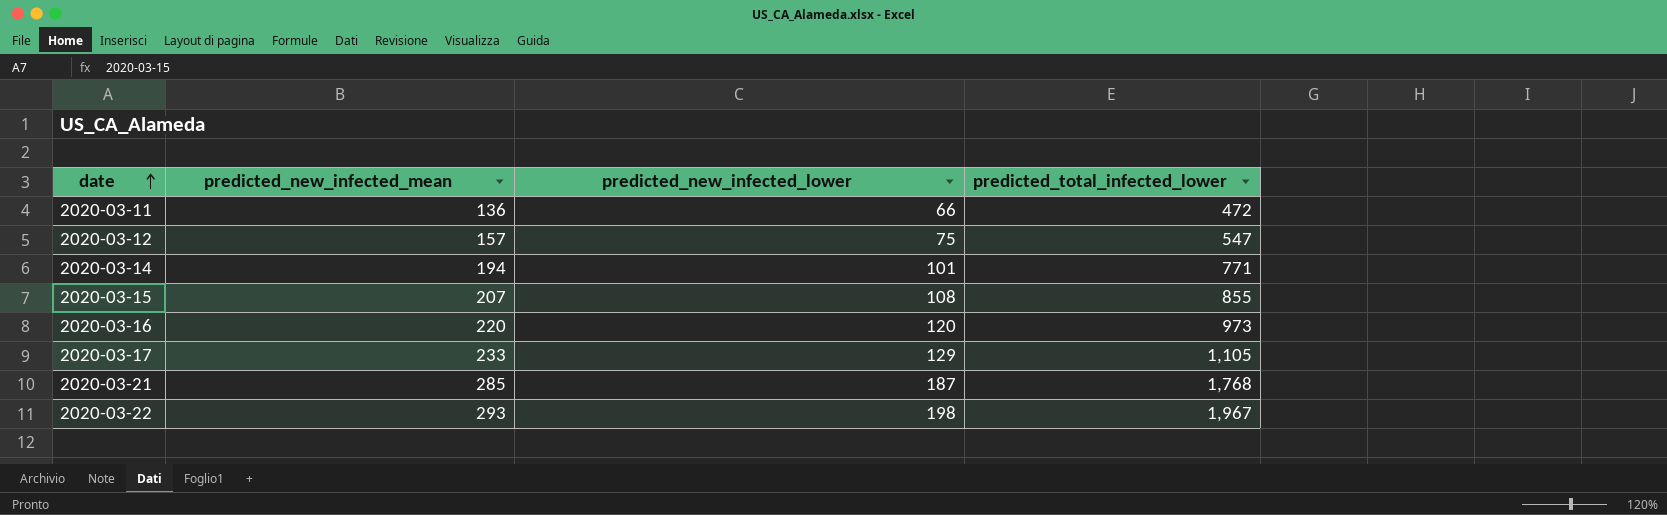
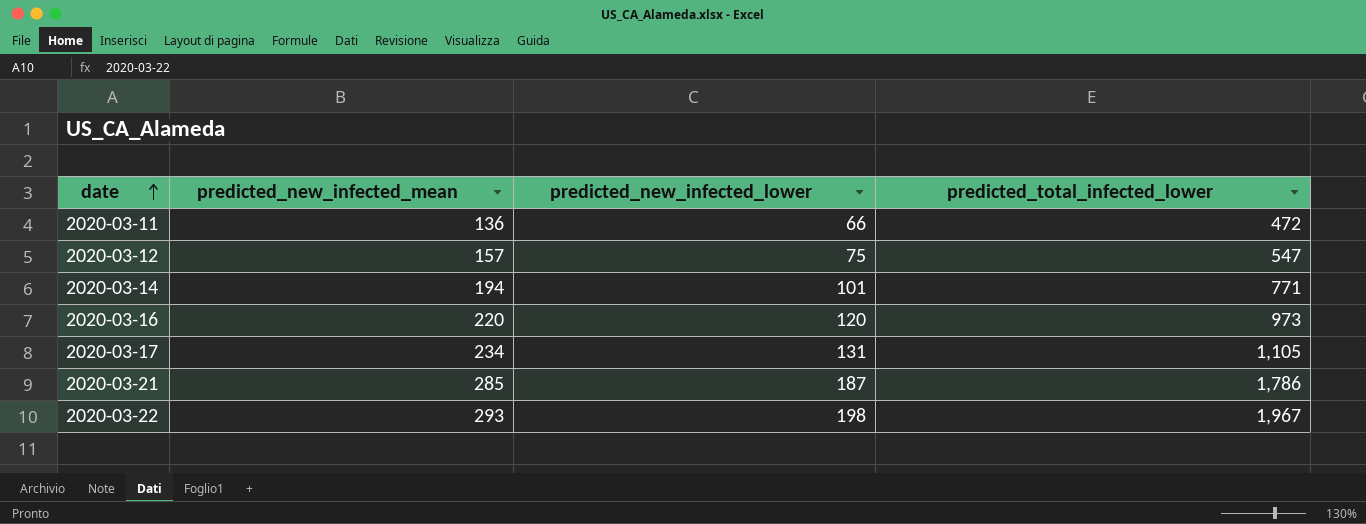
row 2020-03-15: 207 | 108 | 855 -> none
2020-03-17 | predicted_new_infected_mean: 233 -> 234
2020-03-17 | predicted_new_infected_lower: 129 -> 131
2020-03-21 | predicted_total_infected_lower: 1,768 -> 1,786

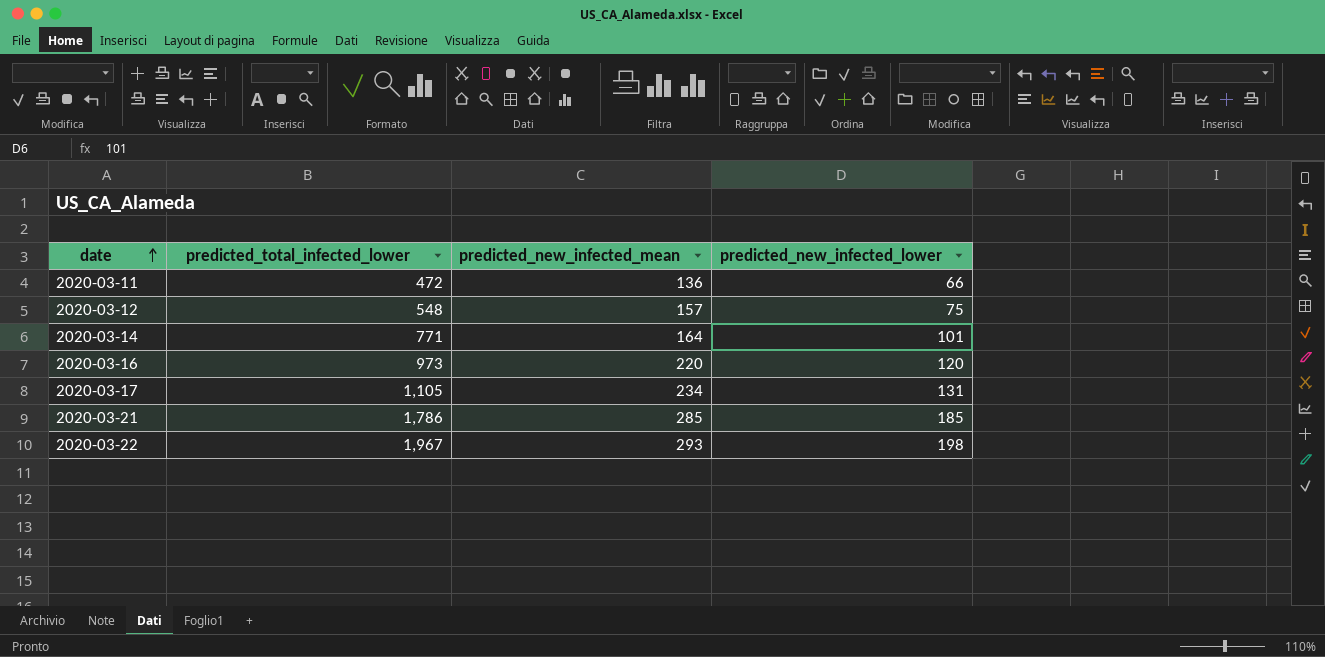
column predicted_total_infected_lower | position: 4 -> 2
2020-03-12 | predicted_total_infected_lower: 547 -> 548
2020-03-14 | predicted_new_infected_mean: 194 -> 164
2020-03-21 | predicted_new_infected_lower: 187 -> 185

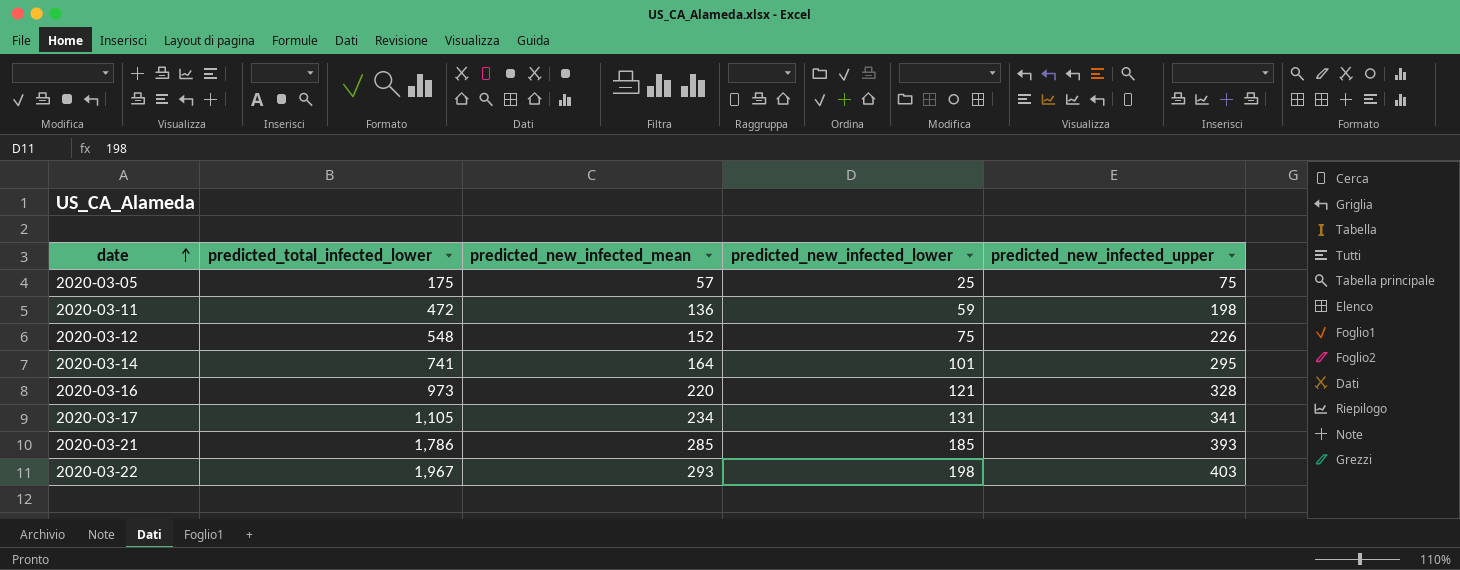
column predicted_new_infected_upper | position: none -> 5
row 2020-03-05: none -> 175 | 57 | 25 | 75
2020-03-11 | predicted_new_infected_lower: 66 -> 59
2020-03-12 | predicted_new_infected_mean: 157 -> 152
2020-03-14 | predicted_total_infected_lower: 771 -> 741
2020-03-16 | predicted_new_infected_lower: 120 -> 121

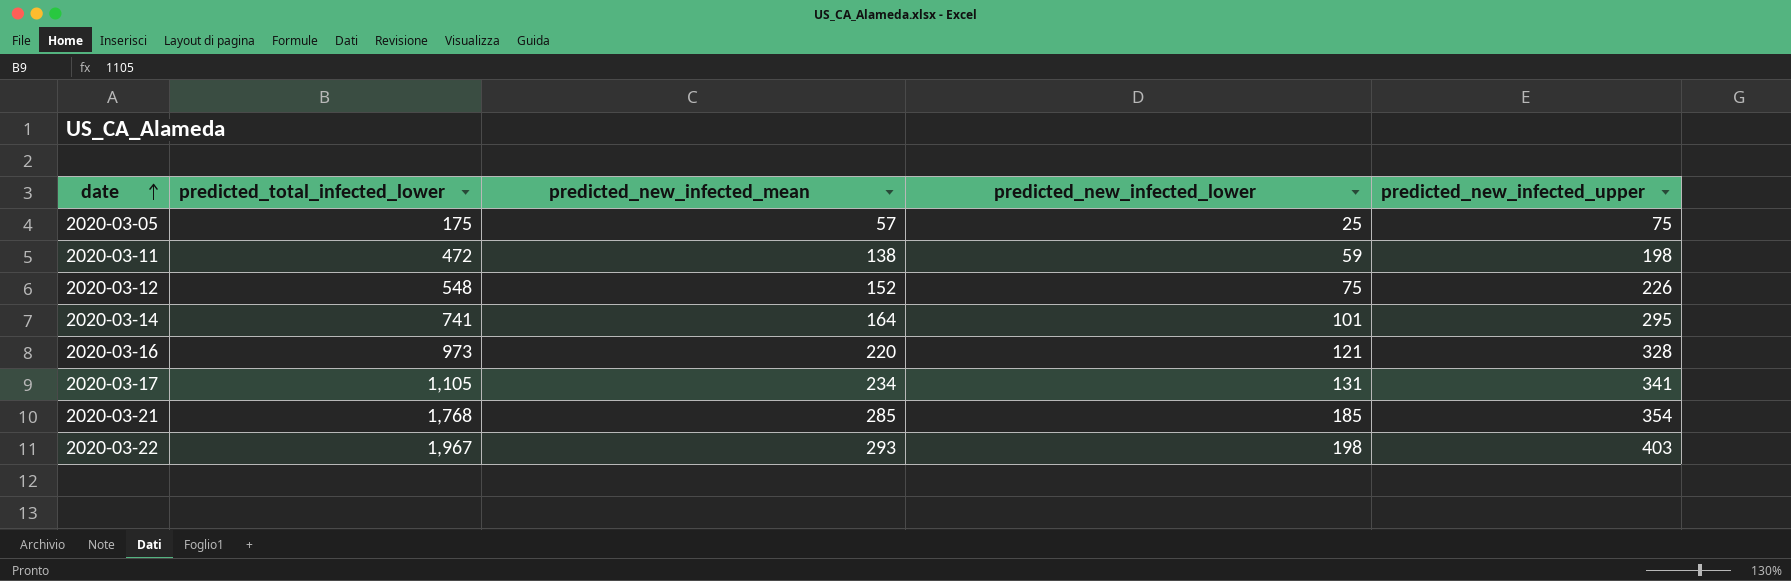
2020-03-11 | predicted_new_infected_mean: 136 -> 138
2020-03-21 | predicted_total_infected_lower: 1,786 -> 1,768
2020-03-21 | predicted_new_infected_upper: 393 -> 354

